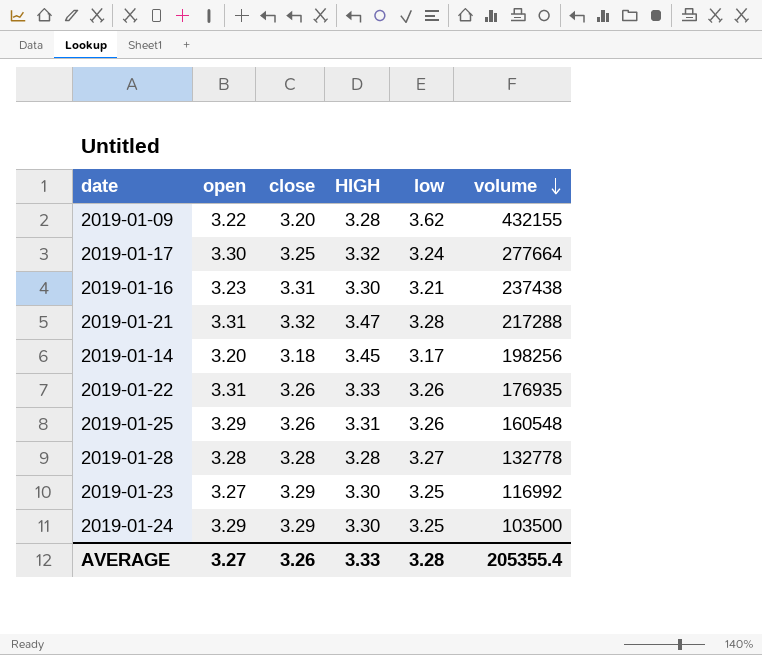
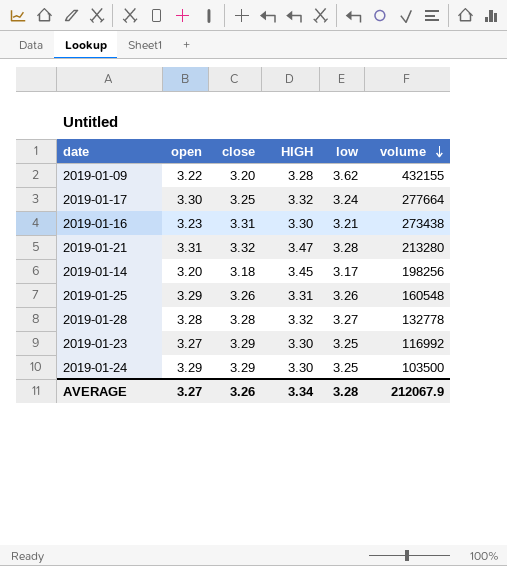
row 2019-01-22: 3.31 | 3.26 | 3.33 | 3.26 | 176935 -> none
2019-01-16 | volume: 237438 -> 273438
2019-01-21 | volume: 217288 -> 213280
2019-01-28 | HIGH: 3.28 -> 3.32
AVERAGE | HIGH: 3.33 -> 3.34
AVERAGE | volume: 205355.4 -> 212067.9

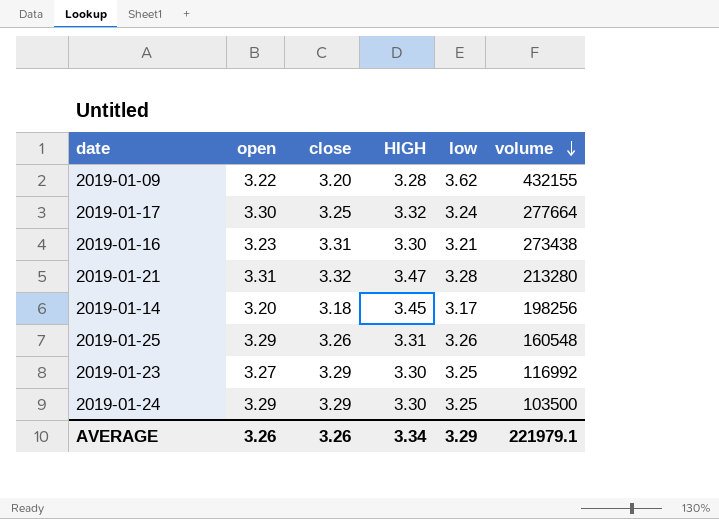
row 2019-01-28: 3.28 | 3.28 | 3.32 | 3.27 | 132778 -> none
AVERAGE | open: 3.27 -> 3.26
AVERAGE | low: 3.28 -> 3.29
AVERAGE | volume: 212067.9 -> 221979.1

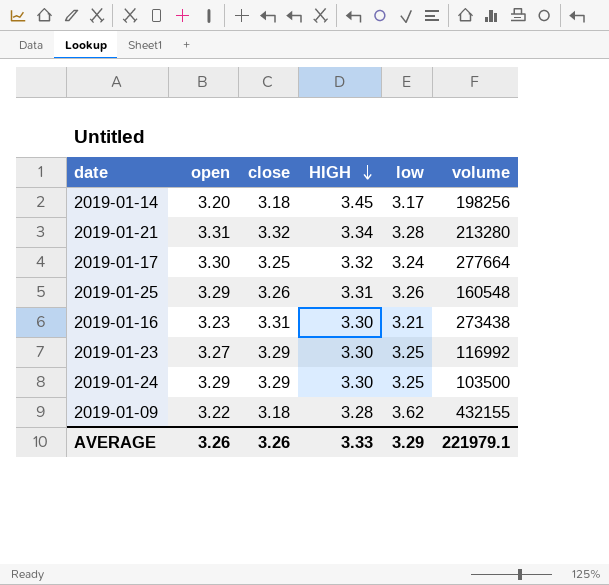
row order: volume descending -> HIGH descending
2019-01-21 | HIGH: 3.47 -> 3.34
2019-01-09 | close: 3.20 -> 3.18
AVERAGE | HIGH: 3.34 -> 3.33

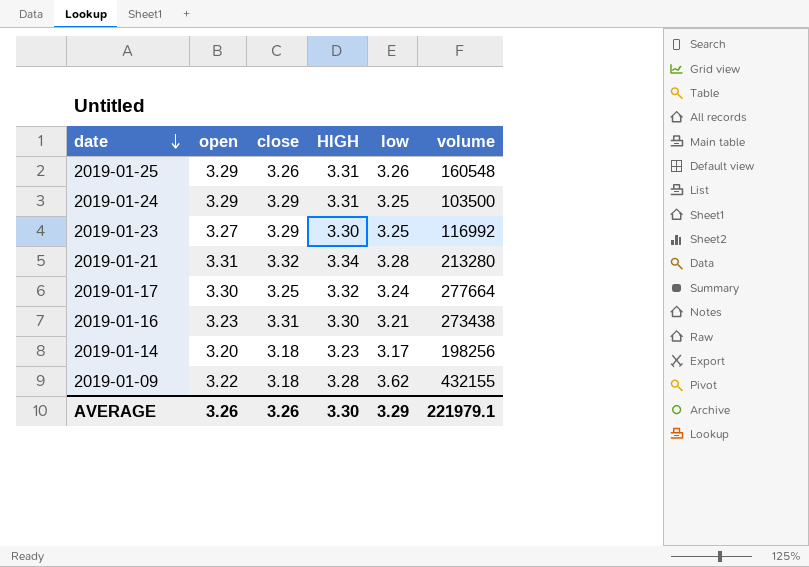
row order: HIGH descending -> date descending
2019-01-24 | HIGH: 3.30 -> 3.31
2019-01-14 | HIGH: 3.45 -> 3.23
AVERAGE | HIGH: 3.33 -> 3.30

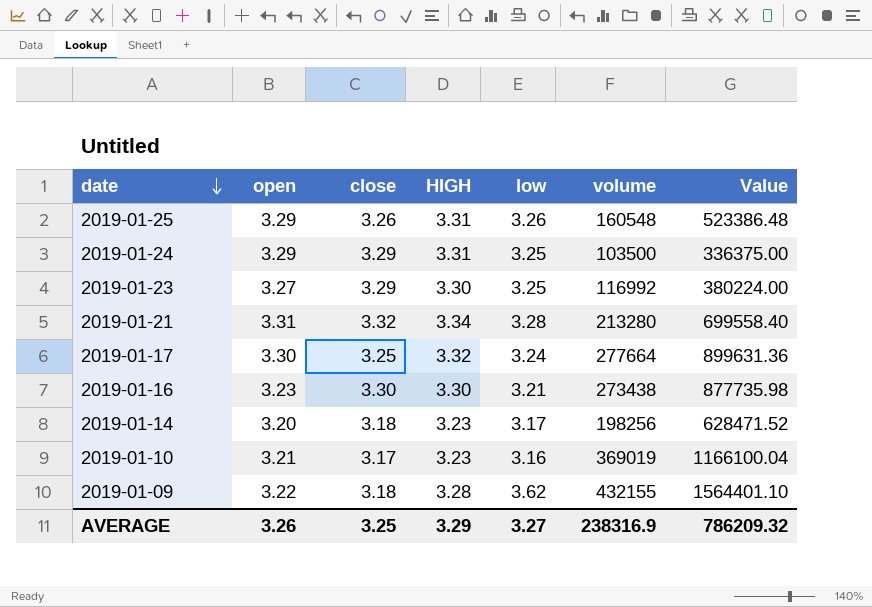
column Value | formula: none -> [low] * [volume]
2019-01-16 | close: 3.31 -> 3.30
row 2019-01-10: none -> 3.21 | 3.17 | 3.23 | 3.16 | 369019 | 1166100.04
AVERAGE | close: 3.26 -> 3.25
AVERAGE | HIGH: 3.30 -> 3.29
AVERAGE | low: 3.29 -> 3.27
AVERAGE | volume: 221979.1 -> 238316.9

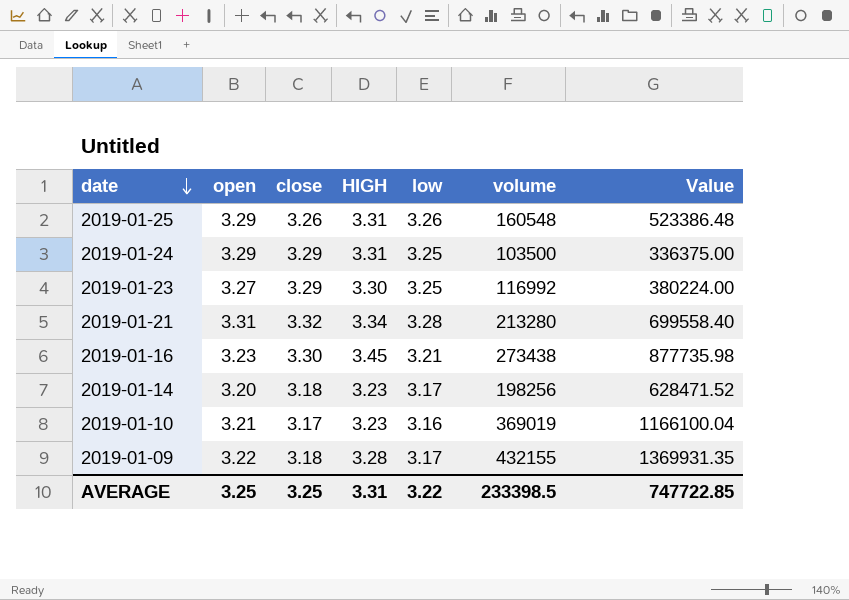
row 2019-01-17: 3.30 | 3.25 | 3.32 | 3.24 | 277664 | 899631.36 -> none
2019-01-16 | HIGH: 3.30 -> 3.45
2019-01-09 | low: 3.62 -> 3.17
2019-01-09 | Value: 1564401.10 -> 1369931.35
AVERAGE | open: 3.26 -> 3.25
AVERAGE | HIGH: 3.29 -> 3.31
AVERAGE | low: 3.27 -> 3.22
AVERAGE | volume: 238316.9 -> 233398.5
AVERAGE | Value: 786209.32 -> 747722.85

